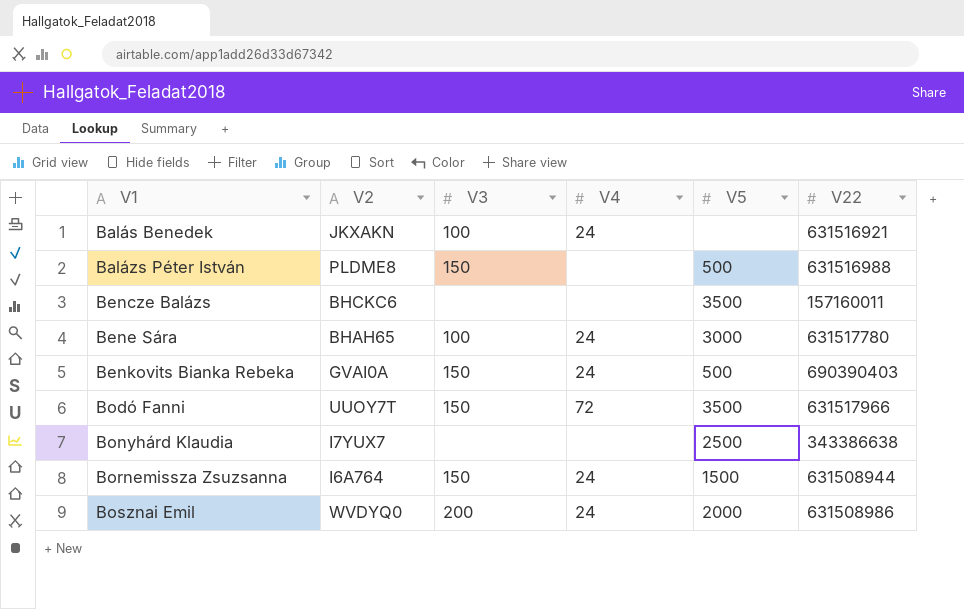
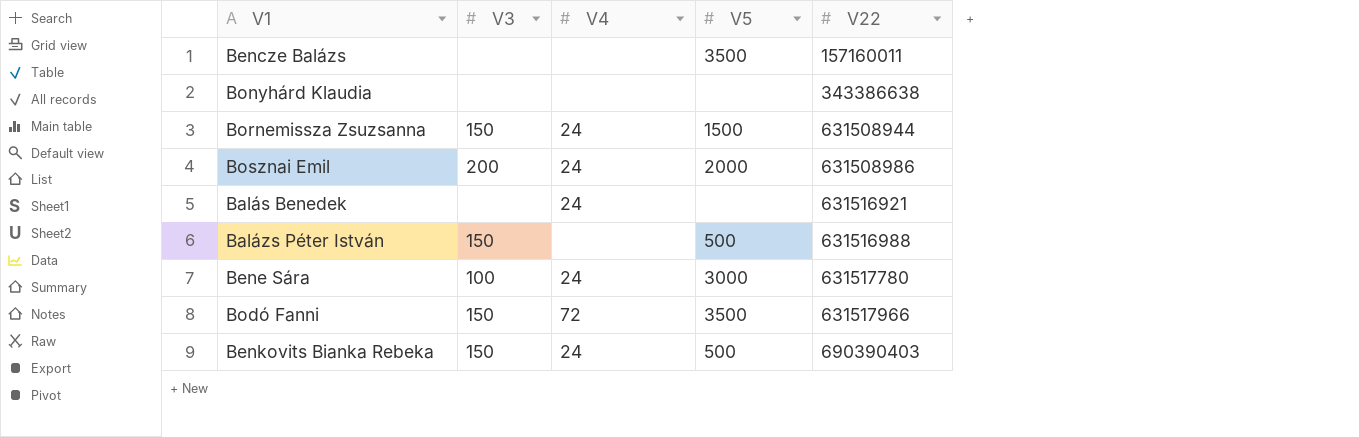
row order: V1 ascending -> V22 ascending
column V2 | position: 2 -> none
Bonyhárd Klaudia | V5: 2500 -> none
Balás Benedek | V3: 100 -> none

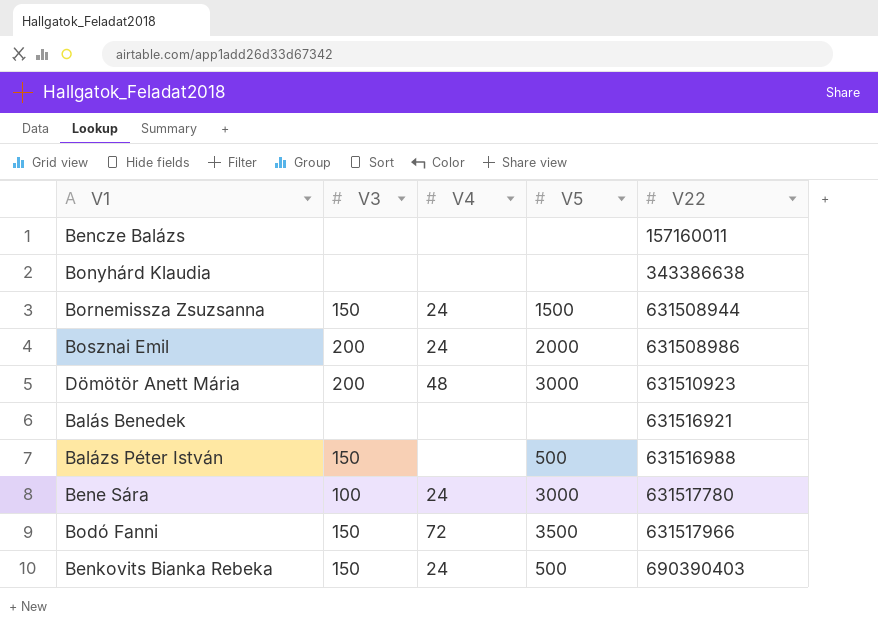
Bencze Balázs | V5: 3500 -> none
row Dömötör Anett Mária: none -> 200 | 48 | 3000 | 631510923
Balás Benedek | V4: 24 -> none

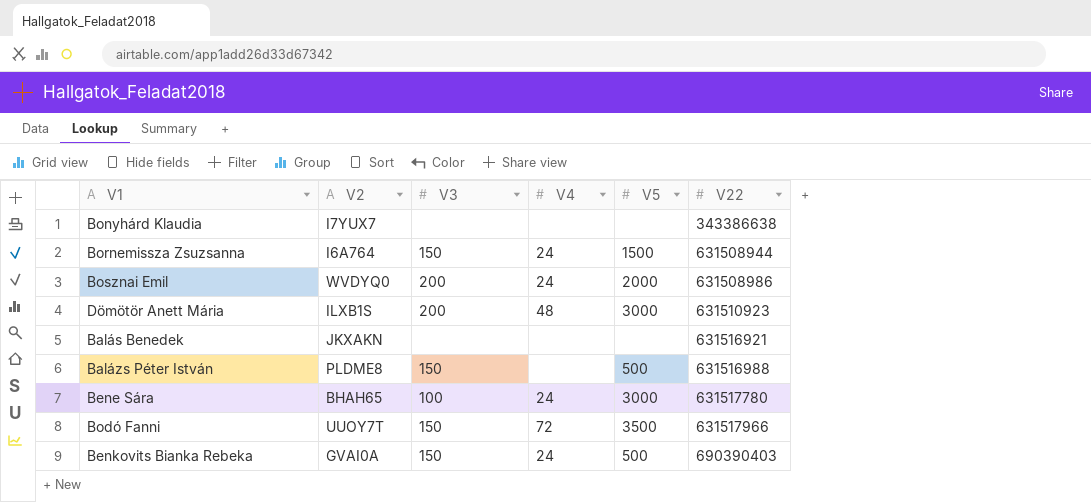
column V2 | position: none -> 2
row Bencze Balázs: none | none | none | 157160011 -> none

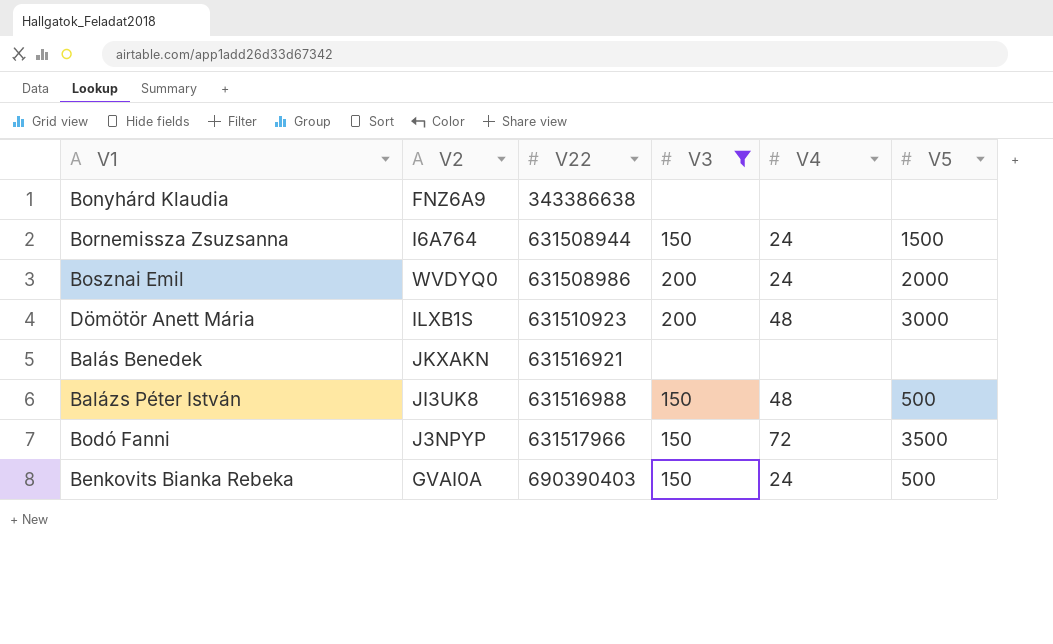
filter: none -> V3 != 100
column V22 | position: 6 -> 3
Bonyhárd Klaudia | V2: I7YUX7 -> FNZ6A9
Balázs Péter István | V2: PLDME8 -> JI3UK8
Balázs Péter István | V4: none -> 48
Bodó Fanni | V2: UUOY7T -> J3NPYP

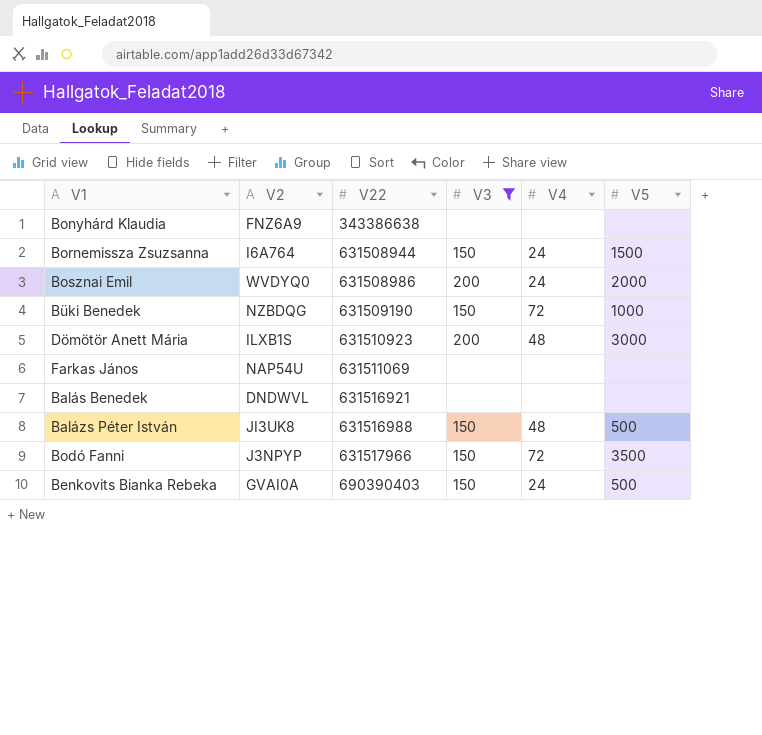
row Büki Benedek: none -> NZBDQG | 631509190 | 150 | 72 | 1000
row Farkas János: none -> NAP54U | 631511069 | none | none | none
Balás Benedek | V2: JKXAKN -> DNDWVL

